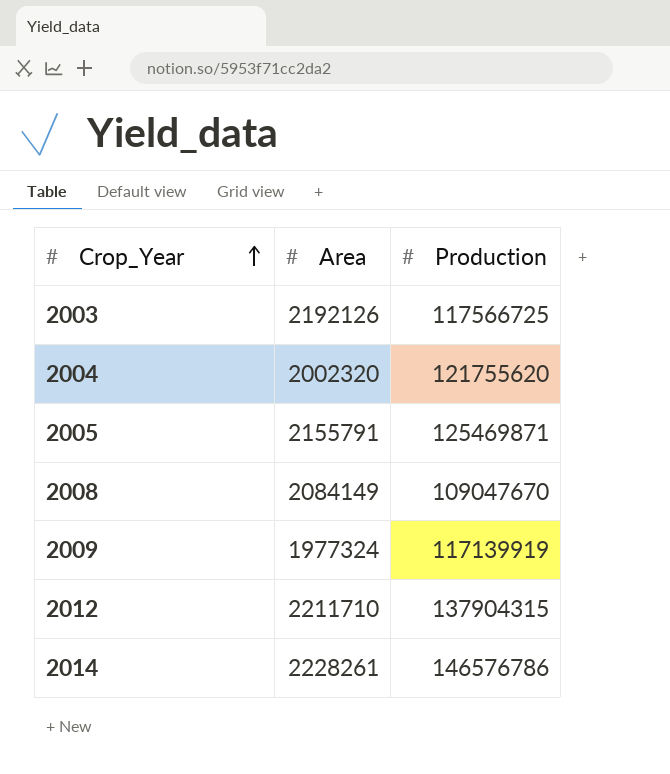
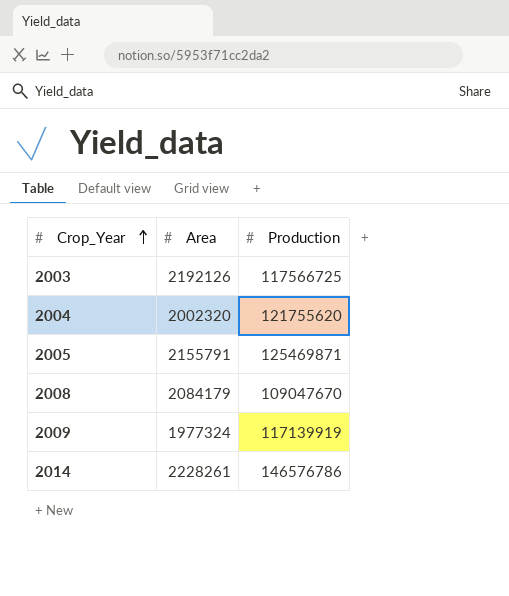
row 2012: 2211710 | 137904315 -> none
2008 | Area: 2084149 -> 2084179

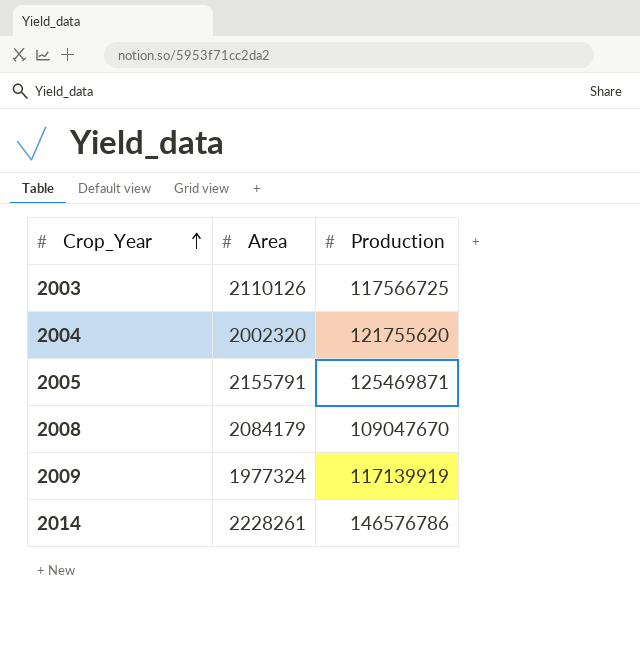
2003 | Area: 2192126 -> 2110126

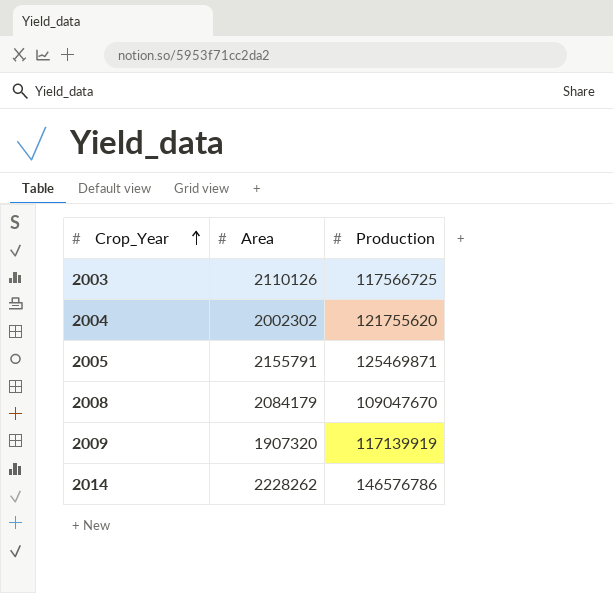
2004 | Area: 2002320 -> 2002302
2009 | Area: 1977324 -> 1907320
2014 | Area: 2228261 -> 2228262

